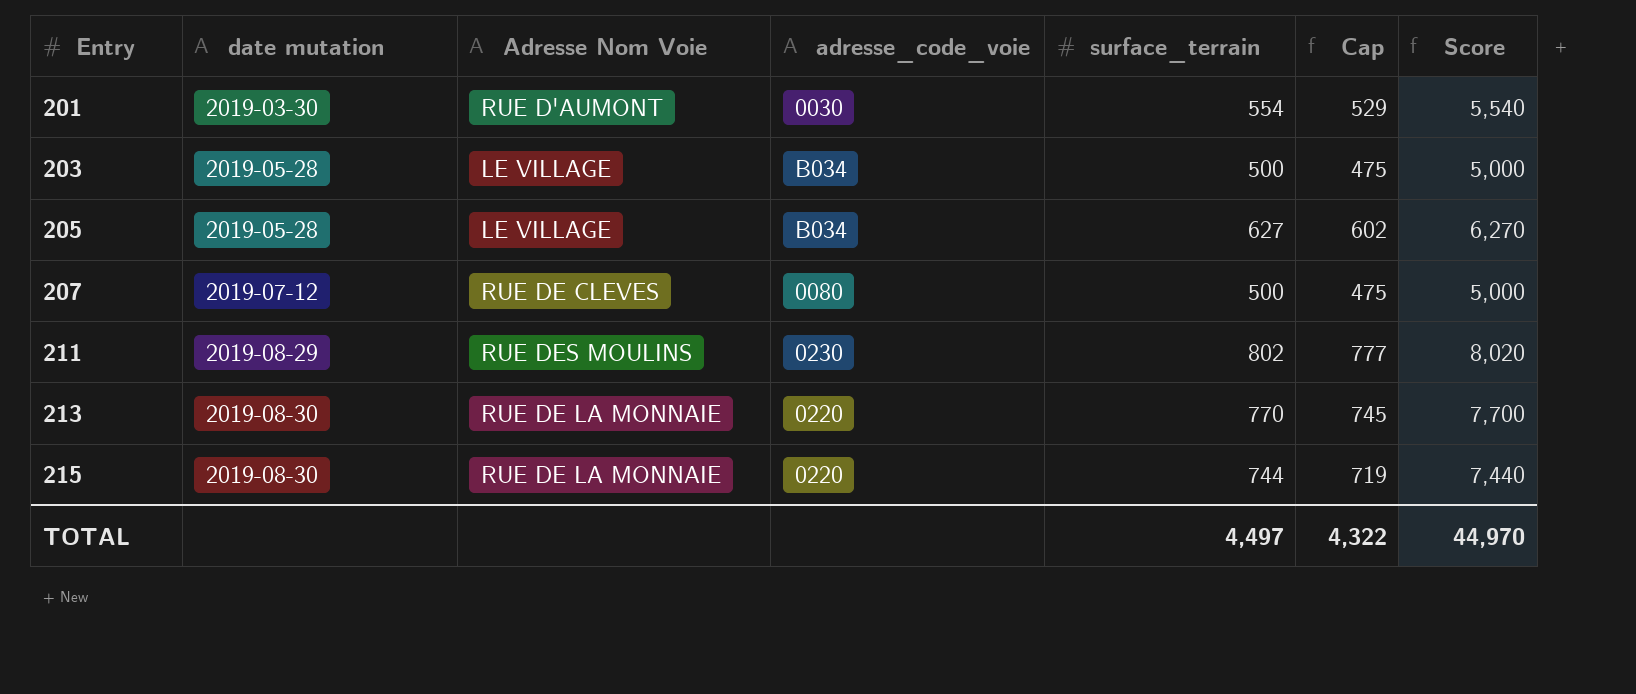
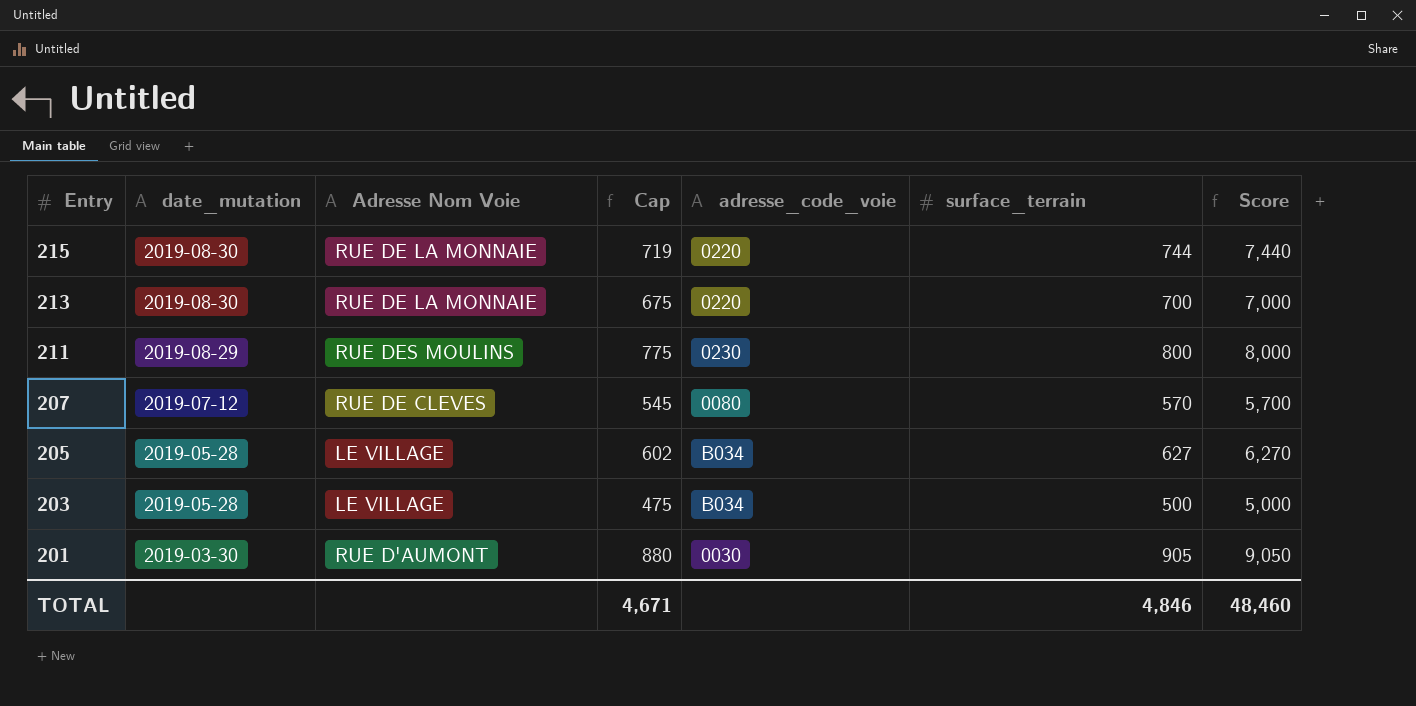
row order: Entry ascending -> Entry descending
column name: date mutation -> date_mutation
column Cap | position: 6 -> 4
213 | Cap: 745 -> 675
213 | surface_terrain: 770 -> 700
213 | Score: 7,700 -> 7,000
211 | Cap: 777 -> 775
211 | surface_terrain: 802 -> 800
211 | Score: 8,020 -> 8,000
207 | Cap: 475 -> 545
207 | surface_terrain: 500 -> 570
207 | Score: 5,000 -> 5,700
201 | Cap: 529 -> 880
201 | surface_terrain: 554 -> 905
201 | Score: 5,540 -> 9,050
TOTAL | Cap: 4,322 -> 4,671
TOTAL | surface_terrain: 4,497 -> 4,846
TOTAL | Score: 44,970 -> 48,460

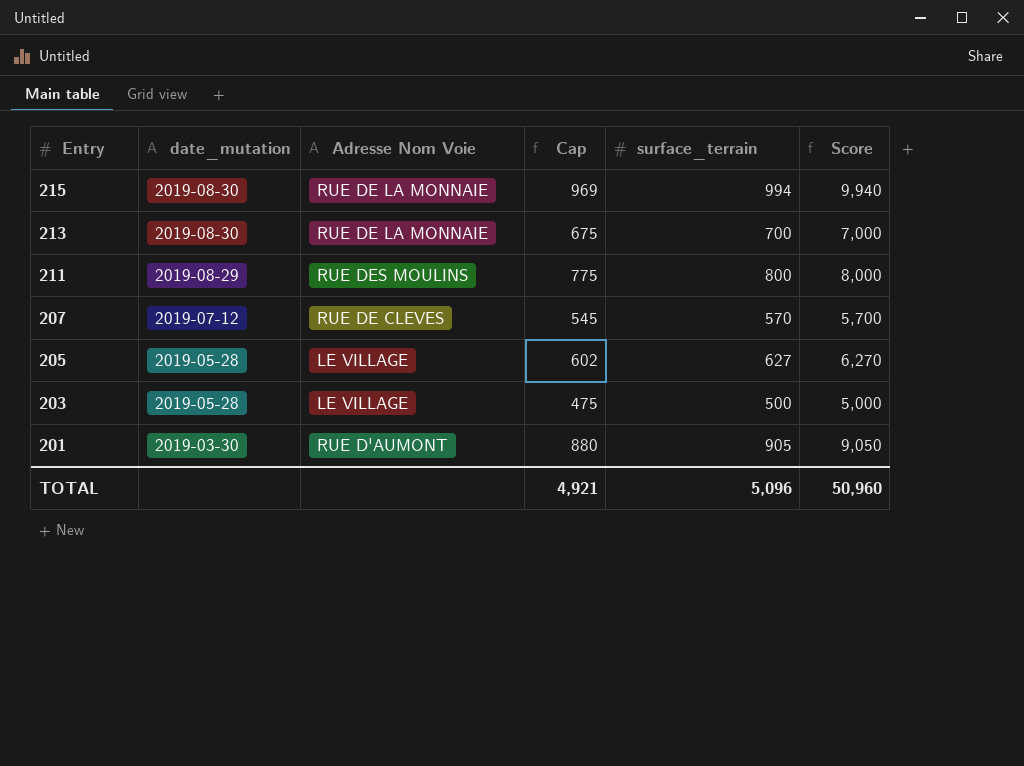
column adresse_code_voie | position: 5 -> none
215 | Cap: 719 -> 969
215 | surface_terrain: 744 -> 994
215 | Score: 7,440 -> 9,940
TOTAL | Cap: 4,671 -> 4,921
TOTAL | surface_terrain: 4,846 -> 5,096
TOTAL | Score: 48,460 -> 50,960

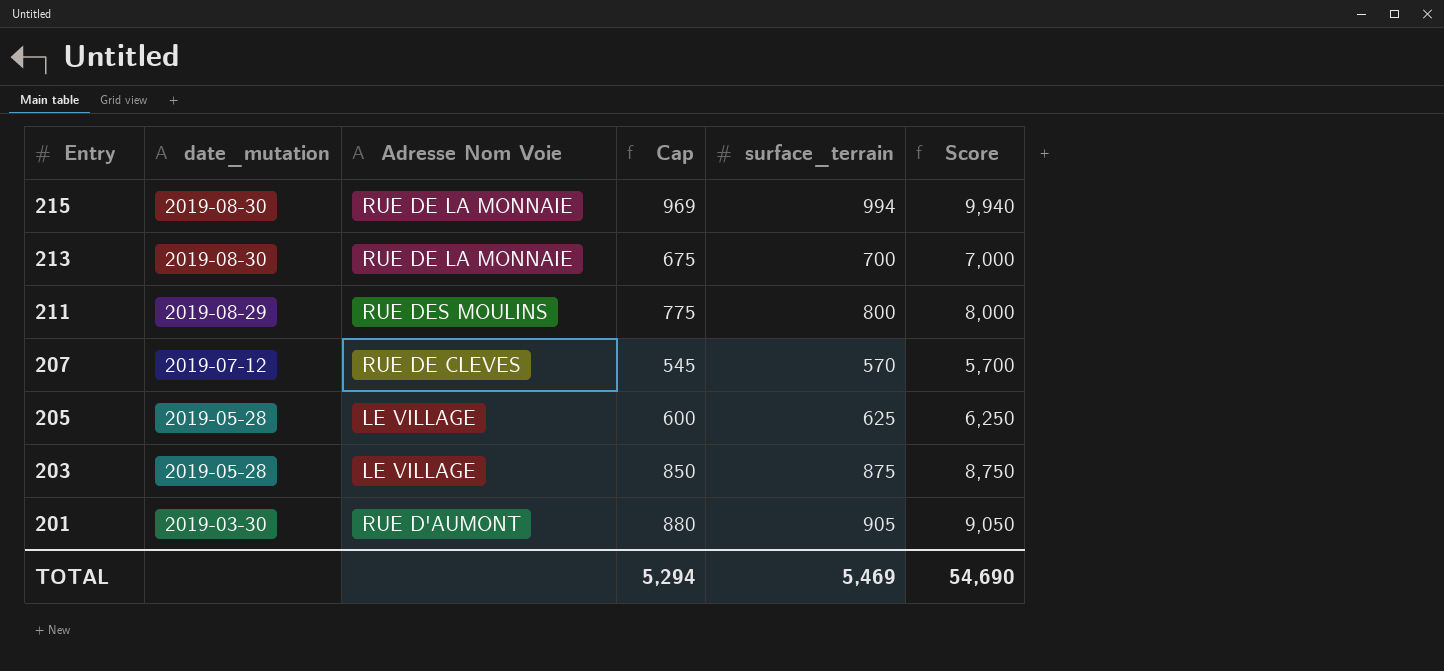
205 | Cap: 602 -> 600
205 | surface_terrain: 627 -> 625
205 | Score: 6,270 -> 6,250
203 | Cap: 475 -> 850
203 | surface_terrain: 500 -> 875
203 | Score: 5,000 -> 8,750
TOTAL | Cap: 4,921 -> 5,294
TOTAL | surface_terrain: 5,096 -> 5,469
TOTAL | Score: 50,960 -> 54,690

